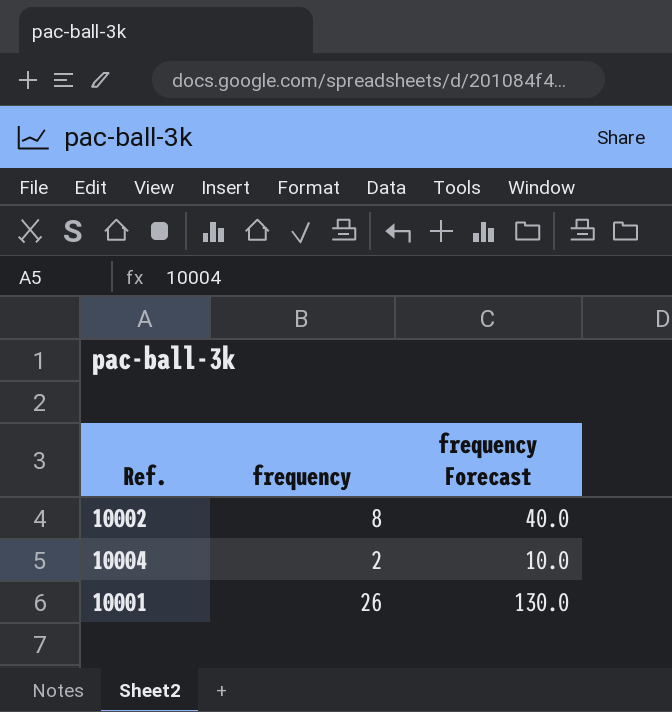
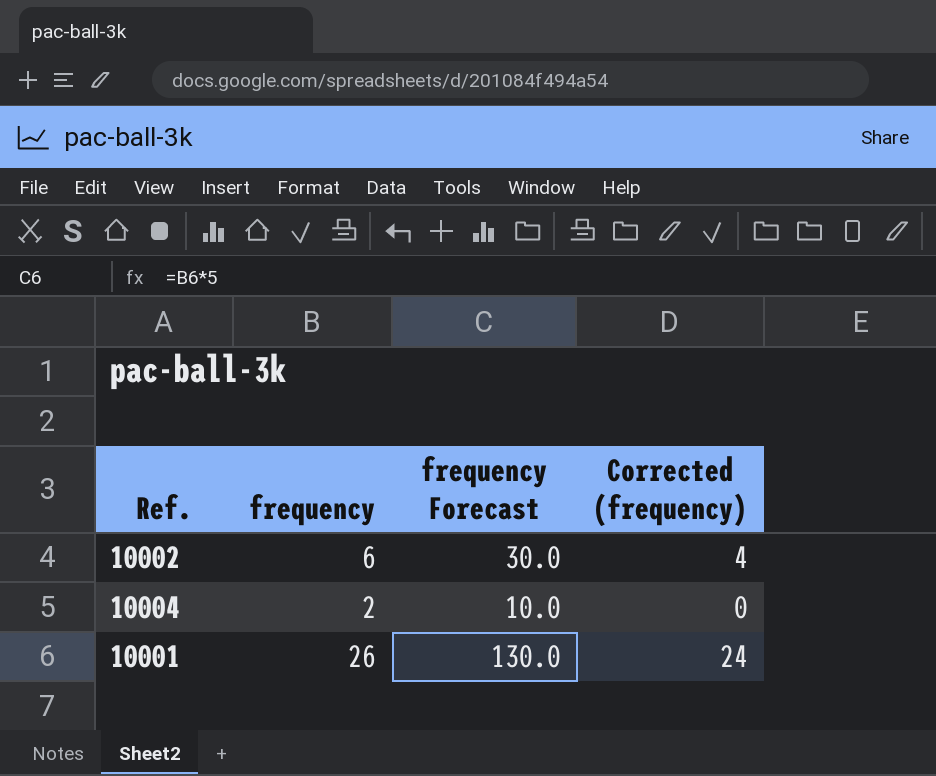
column Corrected (frequency) | formula: none -> [frequency] - 2
10002 | frequency: 8 -> 6
10002 | frequency Forecast: 40.0 -> 30.0

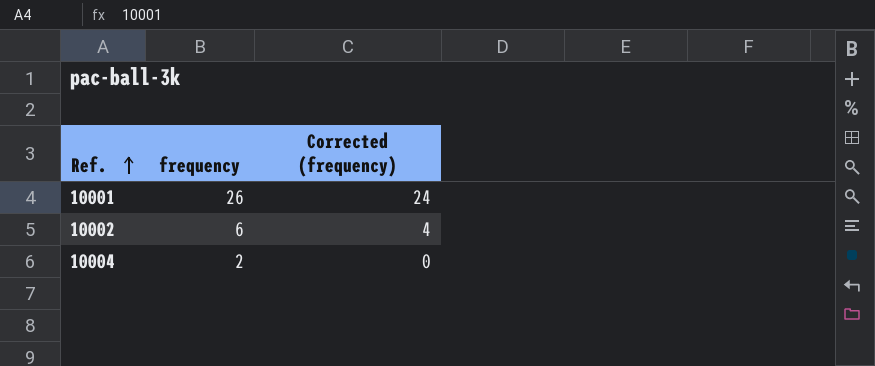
row order: none -> Ref. ascending
column frequency Forecast | formula: [frequency] * 5 -> none

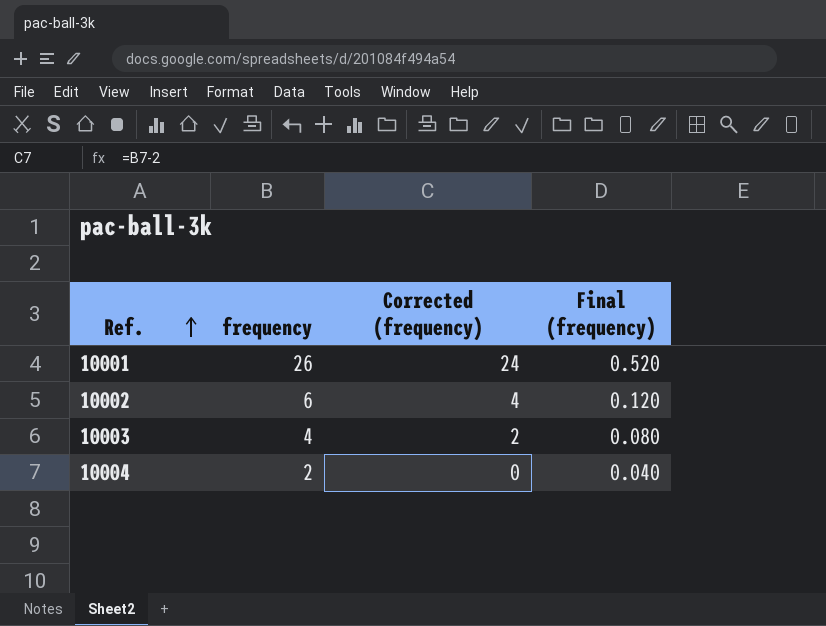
column Final (frequency) | formula: none -> [frequency] * 0.02
row 10003: none -> 4 | 2 | 0.080

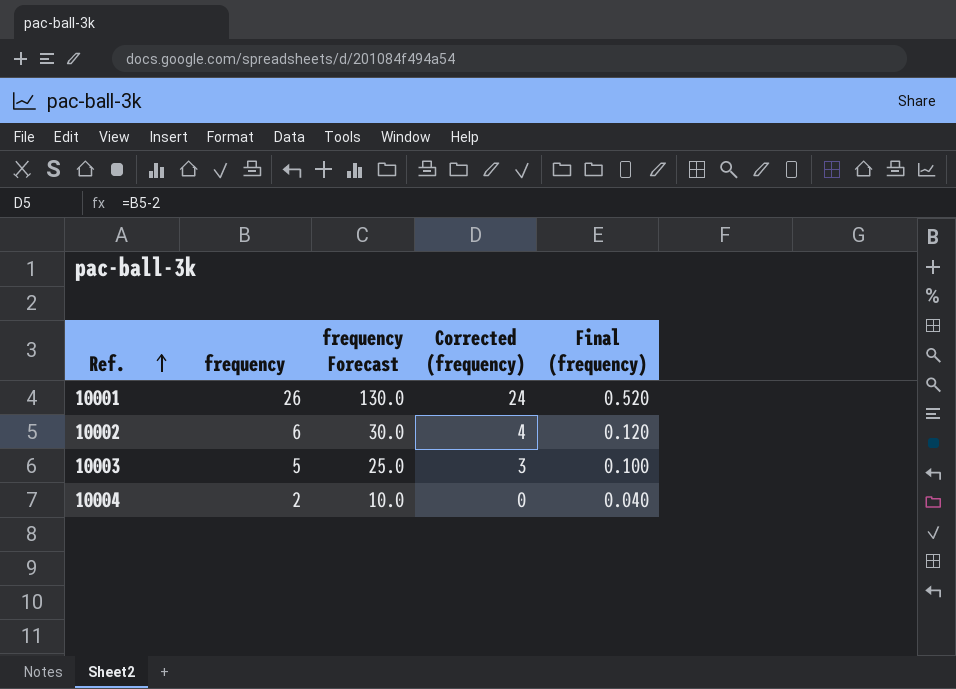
column frequency Forecast | formula: none -> [frequency] * 5
10003 | frequency: 4 -> 5
10003 | Corrected (frequency): 2 -> 3
10003 | Final (frequency): 0.080 -> 0.100

